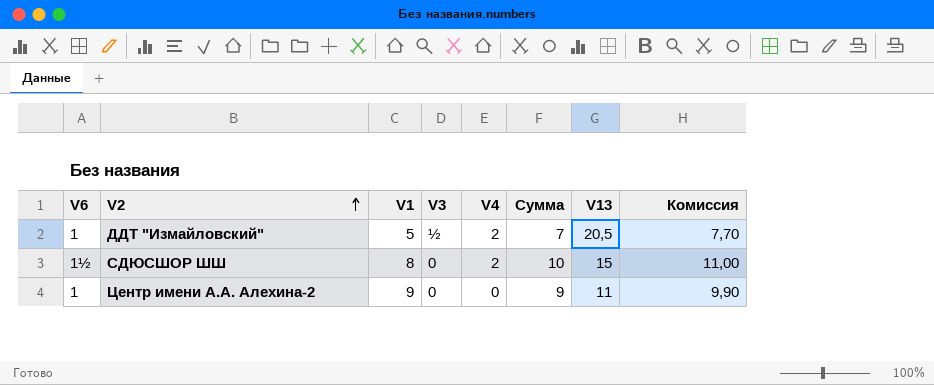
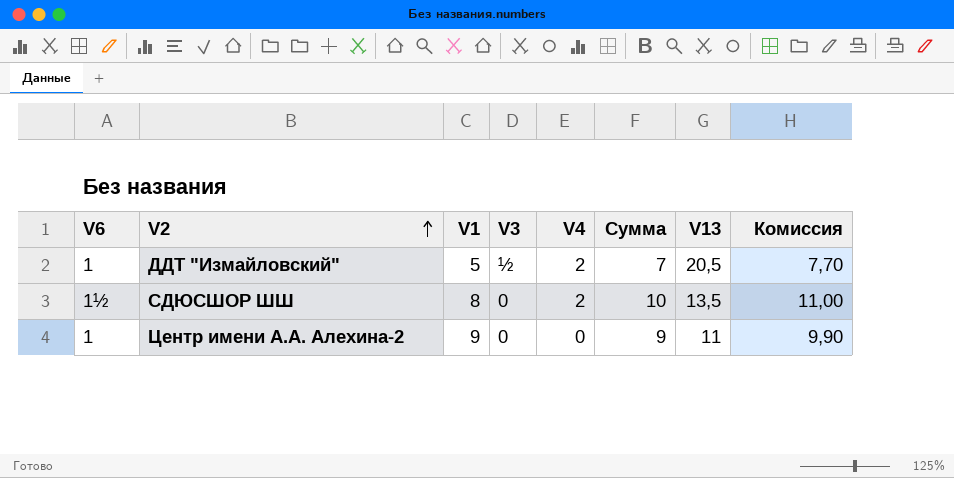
СДЮСШОР ШШ | V13: 15 -> 13,5

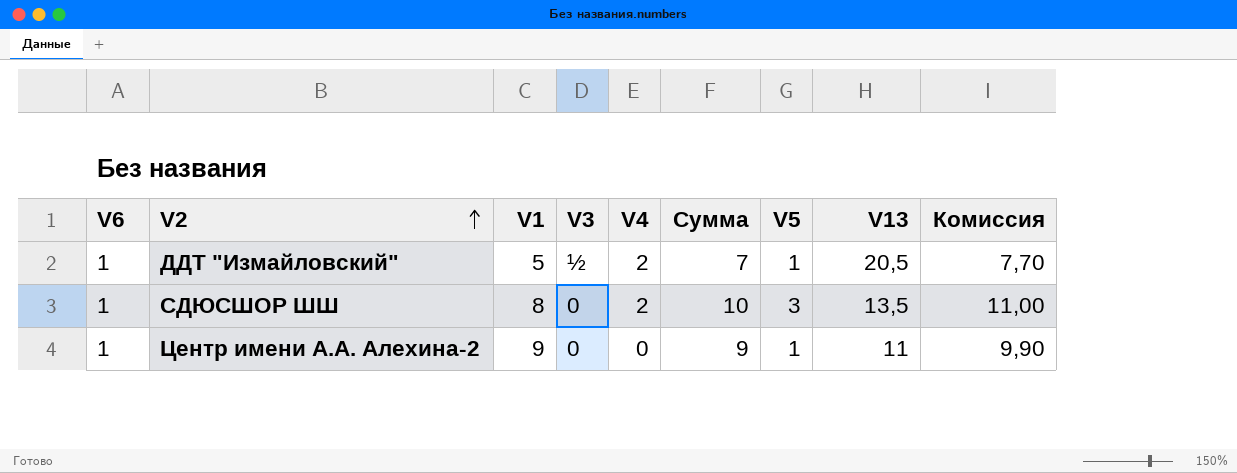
column V5 | position: none -> 7
СДЮСШОР ШШ | V6: 1½ -> 1

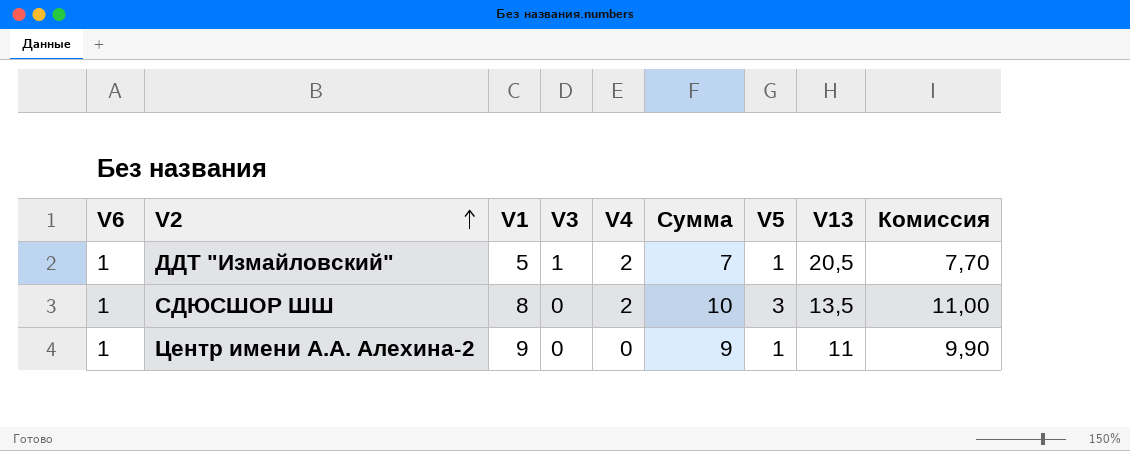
ДДТ "Измайловский" | V3: ½ -> 1

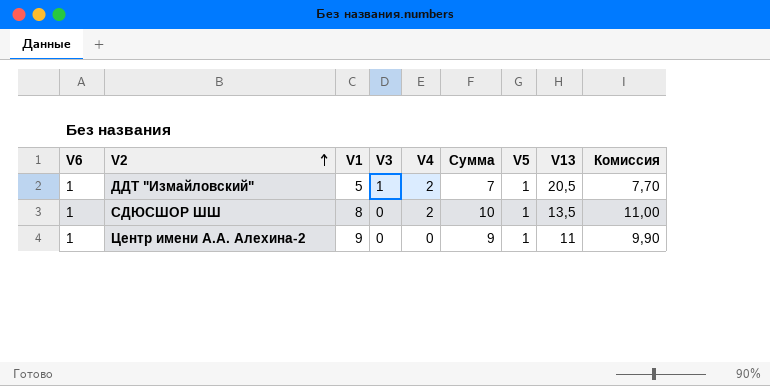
СДЮСШОР ШШ | V5: 3 -> 1

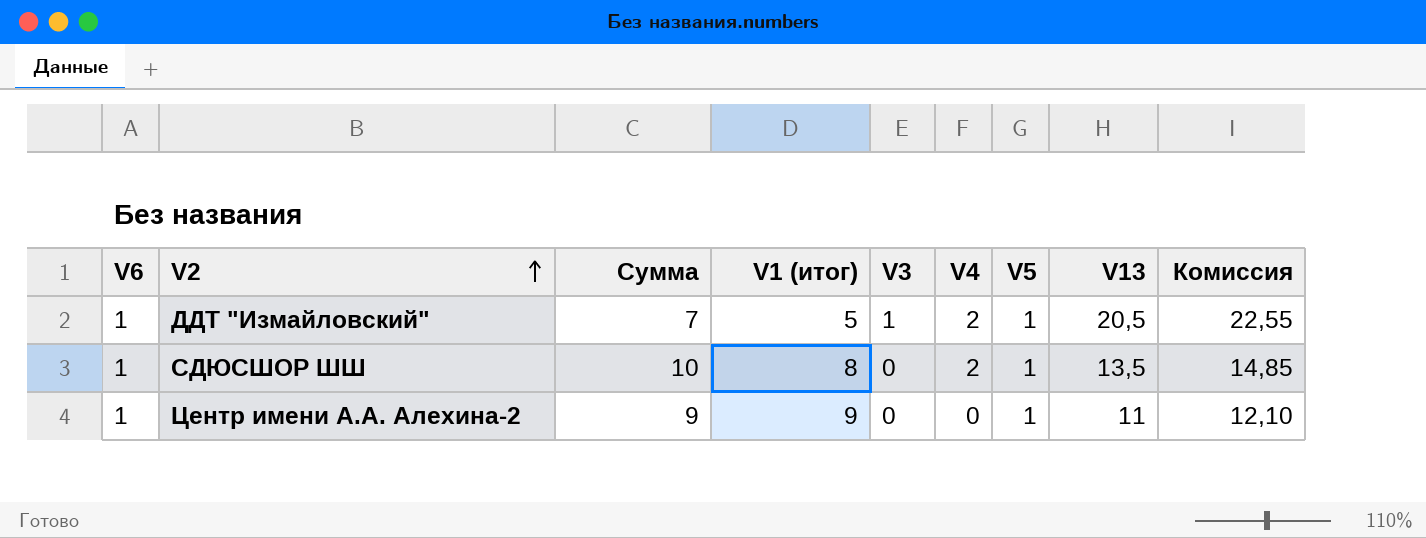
column Сумма | position: 6 -> 3
column name: V1 -> V1 (итог)
column Комиссия | formula: [Сумма] * 1,1 -> [V13] * 1,1

